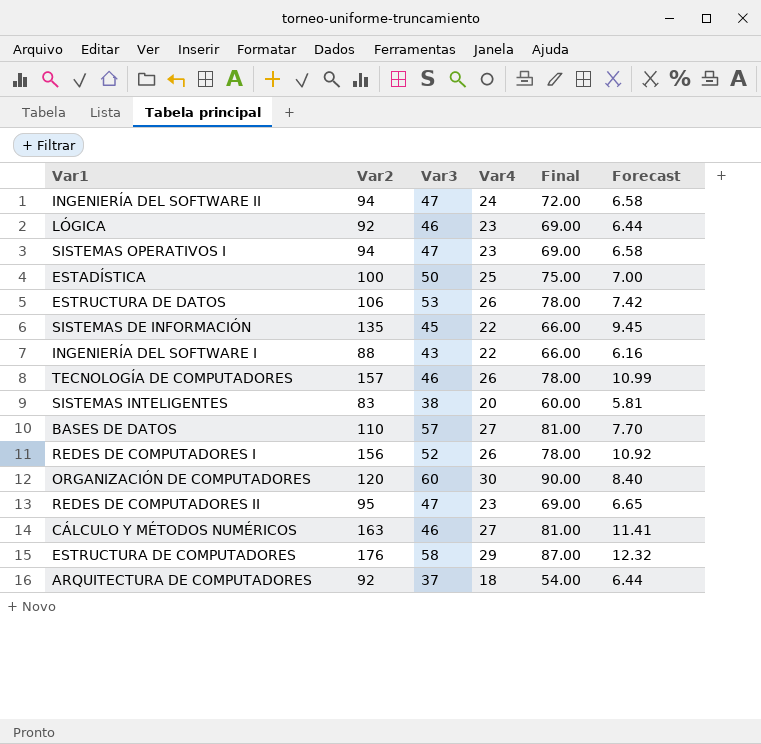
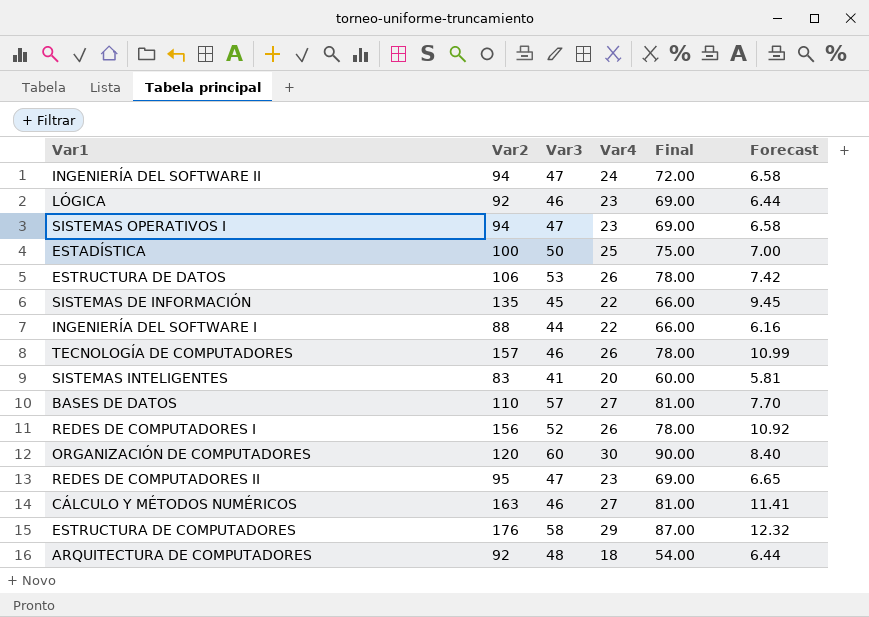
INGENIERÍA DEL SOFTWARE I | Var3: 43 -> 44
SISTEMAS INTELIGENTES | Var3: 38 -> 41
ARQUITECTURA DE COMPUTADORES | Var3: 37 -> 48

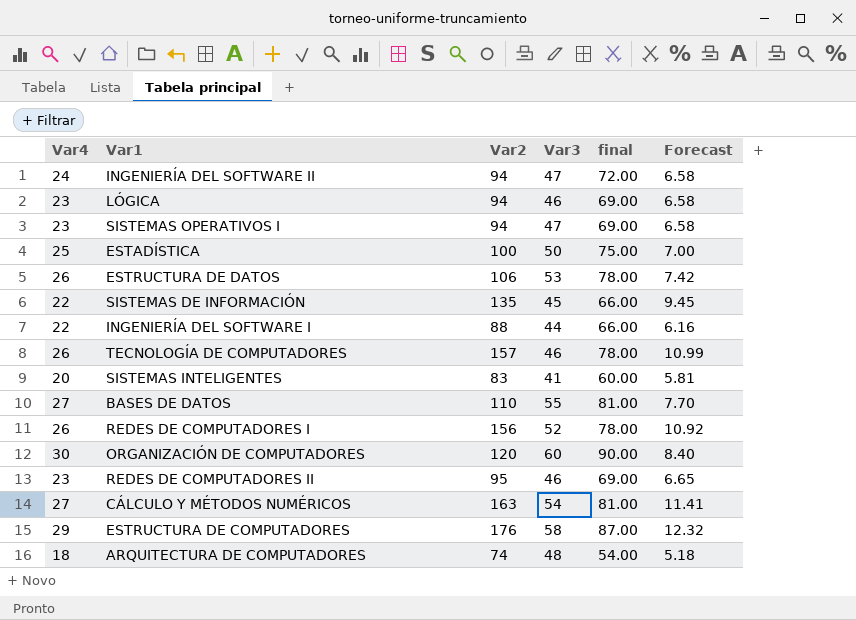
column Var4 | position: 4 -> 1
column name: Final -> final
LÓGICA | Var2: 92 -> 94
LÓGICA | Forecast: 6.44 -> 6.58
BASES DE DATOS | Var3: 57 -> 55
REDES DE COMPUTADORES II | Var3: 47 -> 46
CÁLCULO Y MÉTODOS NUMÉRICOS | Var3: 46 -> 54
ARQUITECTURA DE COMPUTADORES | Var2: 92 -> 74
ARQUITECTURA DE COMPUTADORES | Forecast: 6.44 -> 5.18

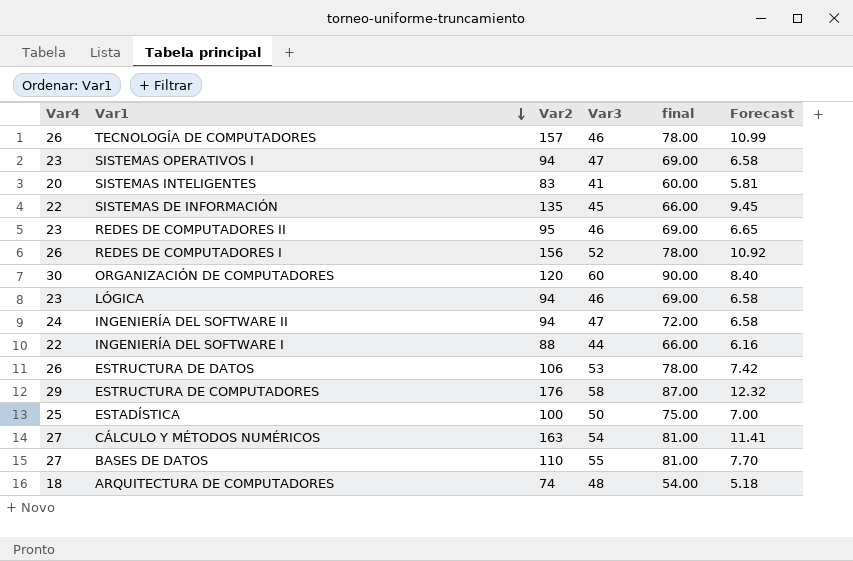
row order: none -> Var1 descending

